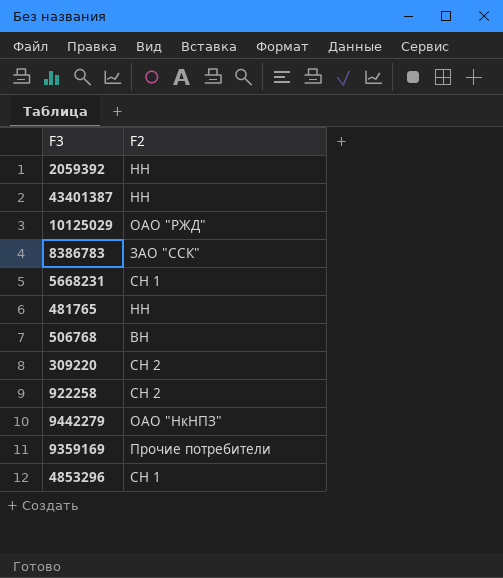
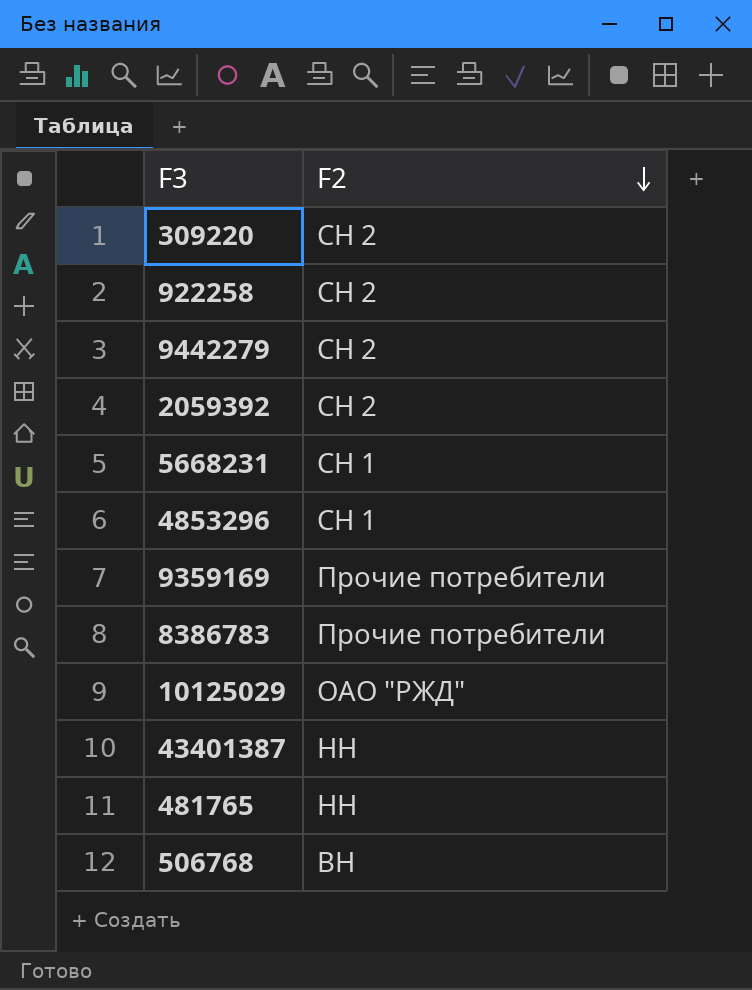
row order: none -> F2 descending
9442279 | F2: ОАО "НкНПЗ" -> СН 2
2059392 | F2: НН -> СН 2
8386783 | F2: ЗАО "ССК" -> Прочие потребители

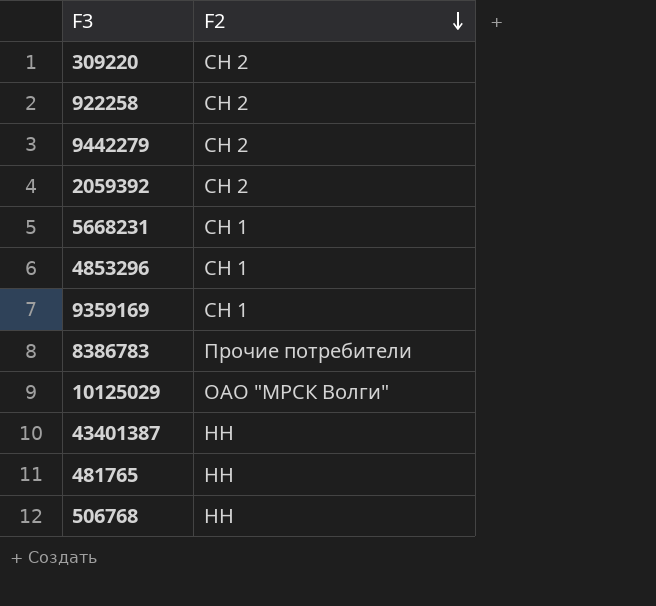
9359169 | F2: Прочие потребители -> СН 1
10125029 | F2: ОАО "РЖД" -> ОАО "МРСК Волги"
506768 | F2: ВН -> НН

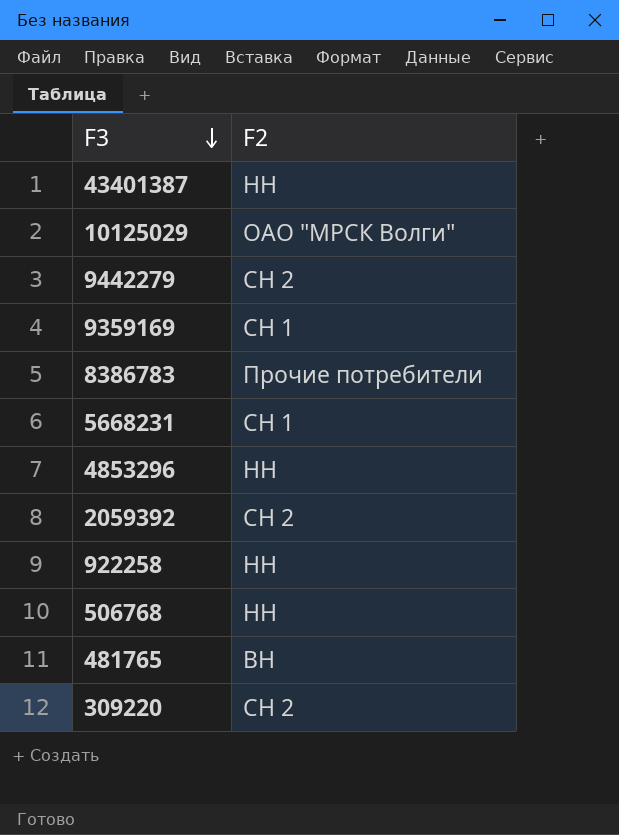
row order: F2 descending -> F3 descending
4853296 | F2: СН 1 -> НН
922258 | F2: СН 2 -> НН
481765 | F2: НН -> ВН

